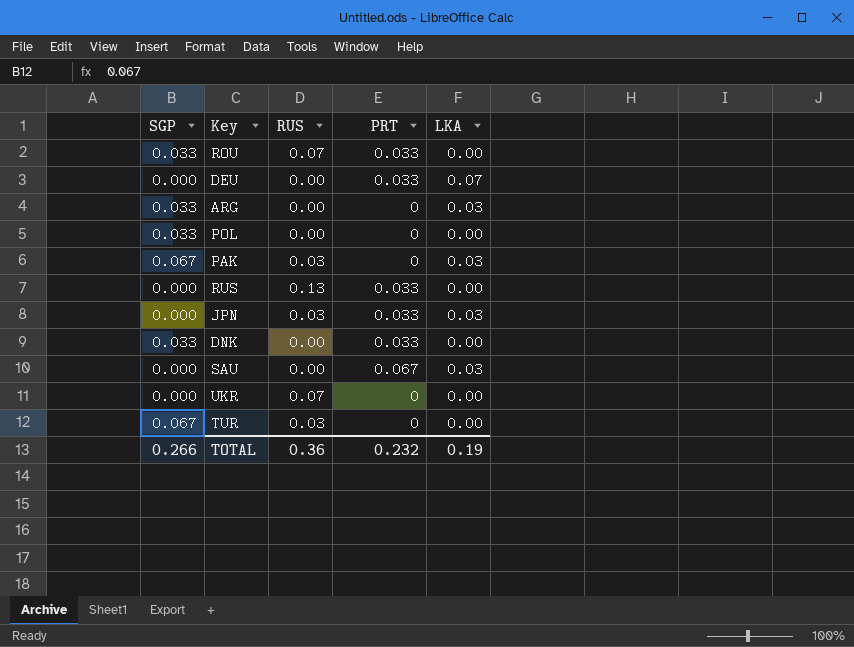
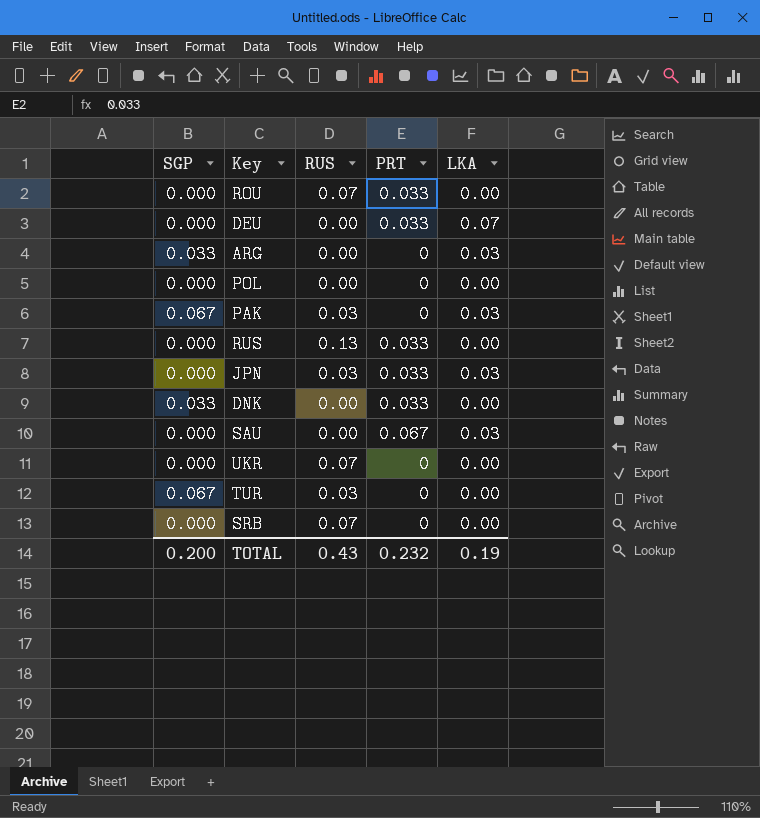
ROU | SGP: 0.033 -> 0.000
POL | SGP: 0.033 -> 0.000
row SRB: none -> 0.000 | 0.07 | 0 | 0.00
TOTAL | SGP: 0.266 -> 0.200
TOTAL | RUS: 0.36 -> 0.43

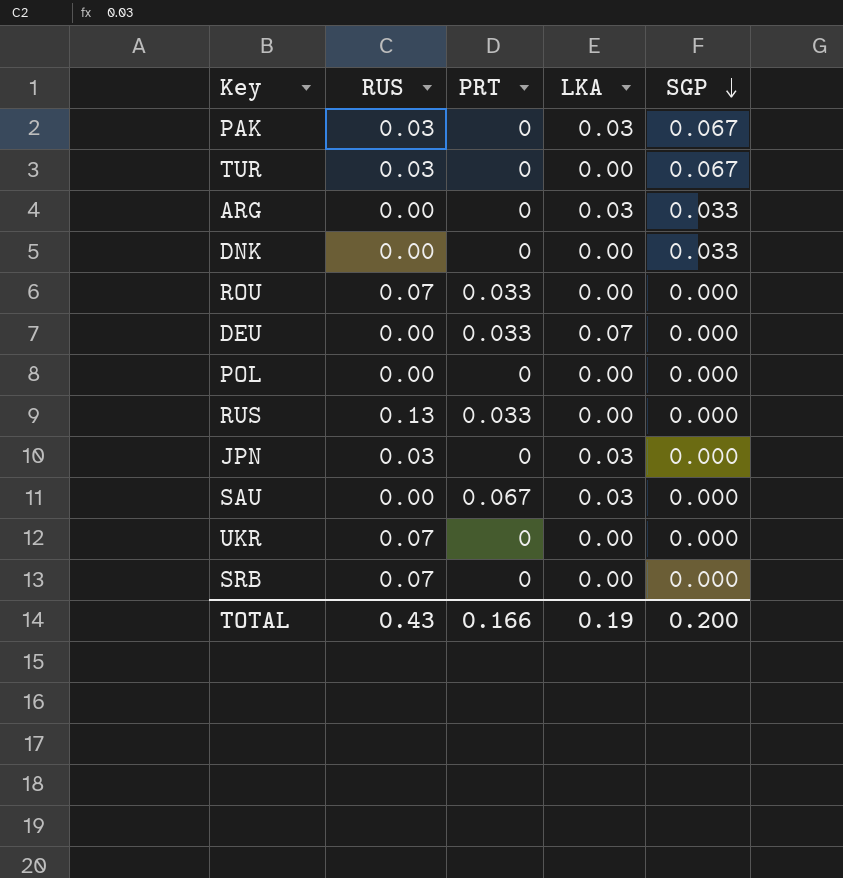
row order: none -> SGP descending
column SGP | position: 1 -> 5
DNK | PRT: 0.033 -> 0
JPN | PRT: 0.033 -> 0
TOTAL | PRT: 0.232 -> 0.166

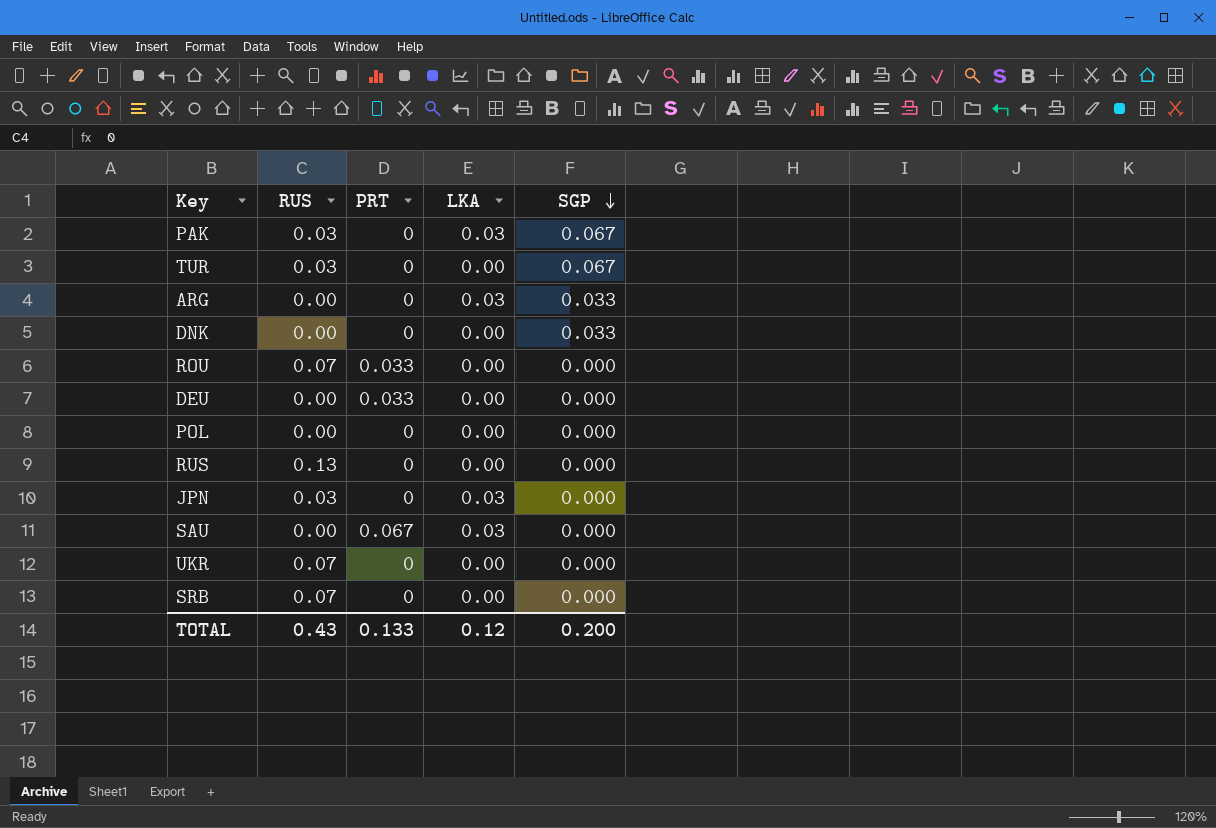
DEU | LKA: 0.07 -> 0.00
RUS | PRT: 0.033 -> 0
TOTAL | PRT: 0.166 -> 0.133
TOTAL | LKA: 0.19 -> 0.12

